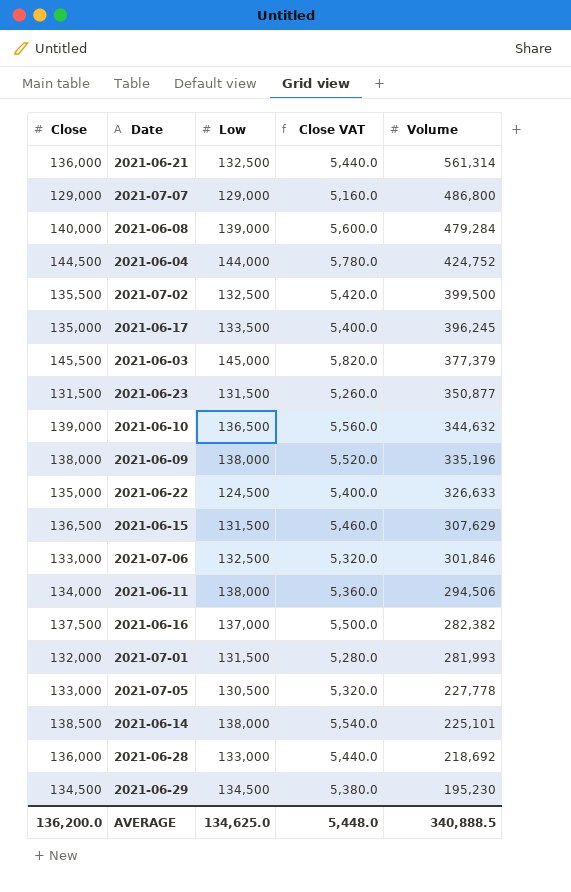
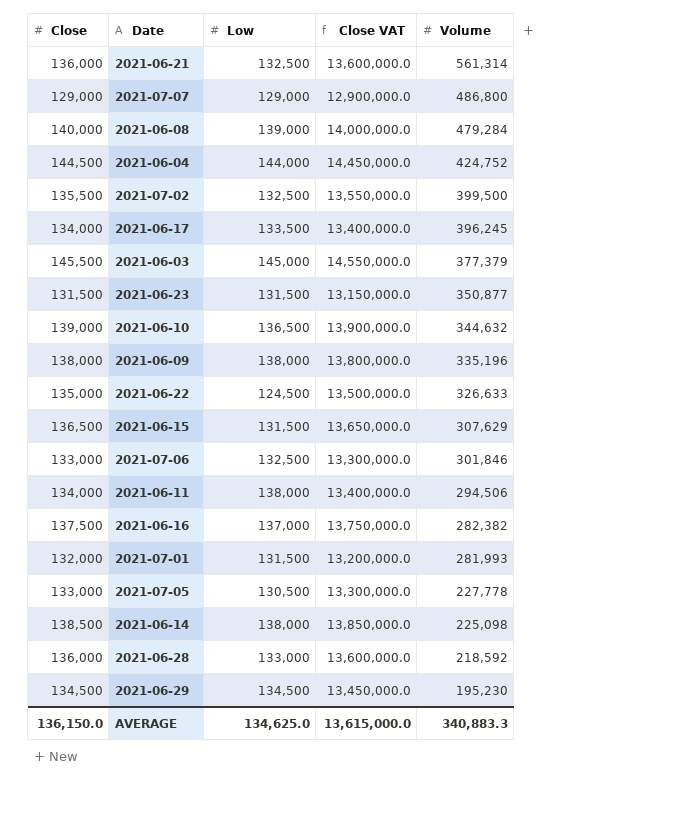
column Close VAT | formula: [Close] * 0.04 -> [Close] * 100
2021-06-17 | Close: 135,000 -> 134,000
2021-06-14 | Volume: 225,101 -> 225,098
2021-06-28 | Volume: 218,692 -> 218,592
AVERAGE | Close: 136,200.0 -> 136,150.0
AVERAGE | Close VAT: 5,448.0 -> 13,615,000.0
AVERAGE | Volume: 340,888.5 -> 340,883.3

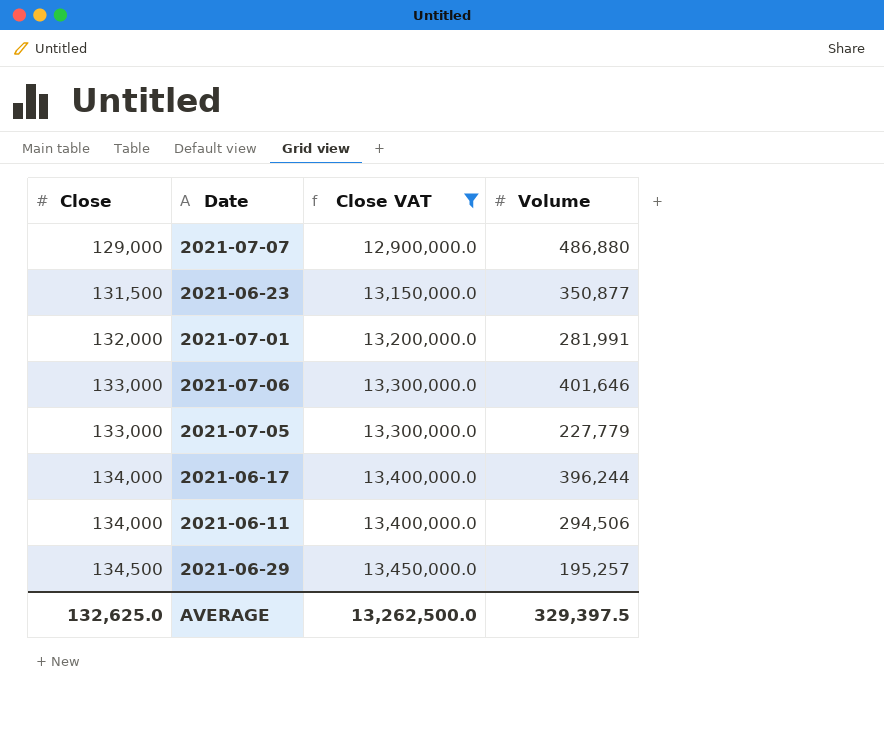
filter: none -> Close VAT <= 13,450,000.0
row order: Volume descending -> Close ascending
column Low | position: 3 -> none
2021-07-07 | Volume: 486,800 -> 486,880
2021-07-01 | Volume: 281,993 -> 281,991
2021-07-06 | Volume: 301,846 -> 401,646
2021-07-05 | Volume: 227,778 -> 227,779
2021-06-17 | Volume: 396,245 -> 396,244
2021-06-29 | Volume: 195,230 -> 195,257
AVERAGE | Close: 136,150.0 -> 132,625.0
AVERAGE | Close VAT: 13,615,000.0 -> 13,262,500.0
AVERAGE | Volume: 340,883.3 -> 329,397.5

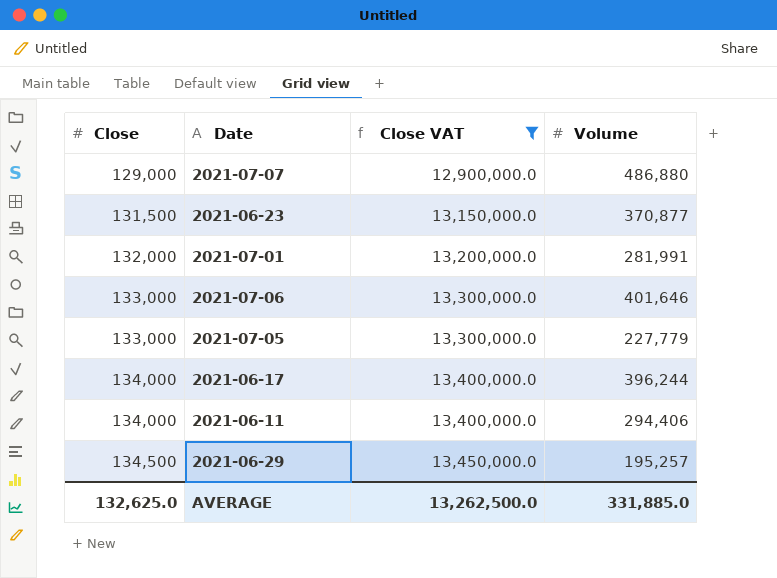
2021-06-23 | Volume: 350,877 -> 370,877
2021-06-11 | Volume: 294,506 -> 294,406
AVERAGE | Volume: 329,397.5 -> 331,885.0

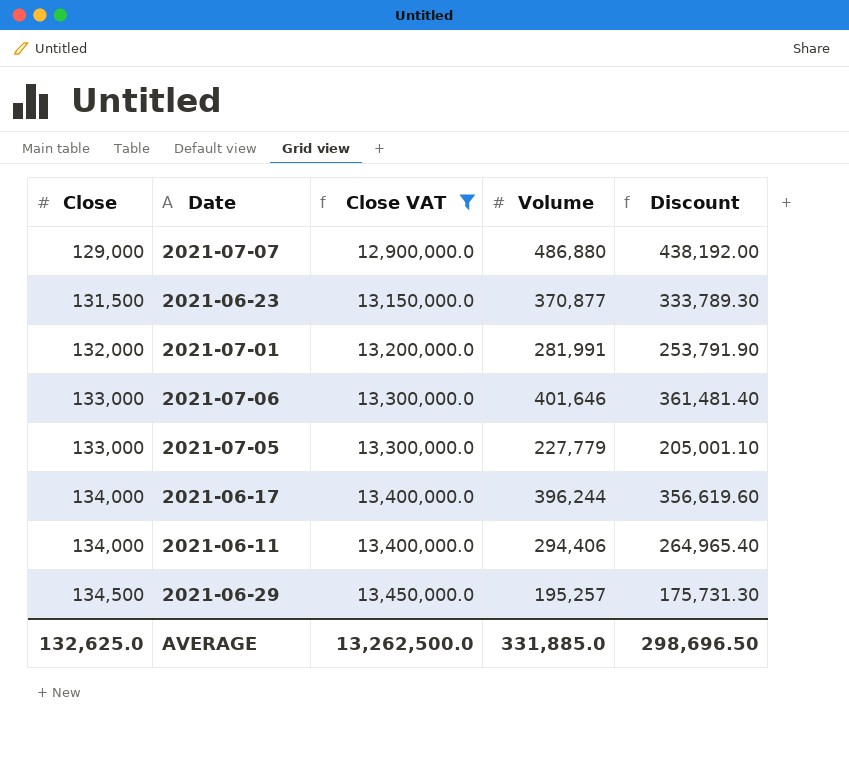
column Discount | formula: none -> [Volume] * 0.9

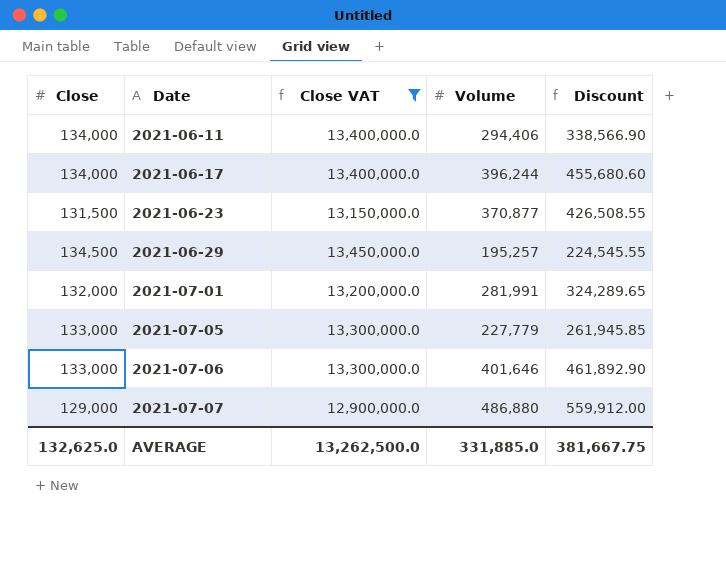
row order: Close ascending -> Date ascending
column Discount | formula: [Volume] * 0.9 -> [Volume] * 1.15
AVERAGE | Discount: 298,696.50 -> 381,667.75

